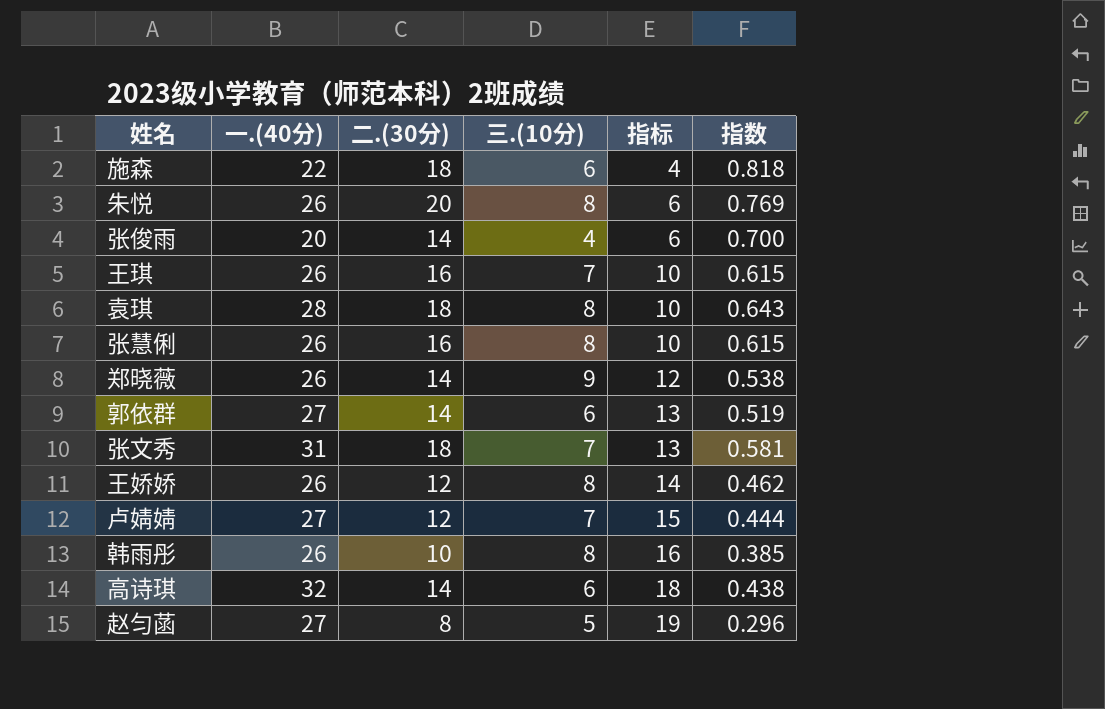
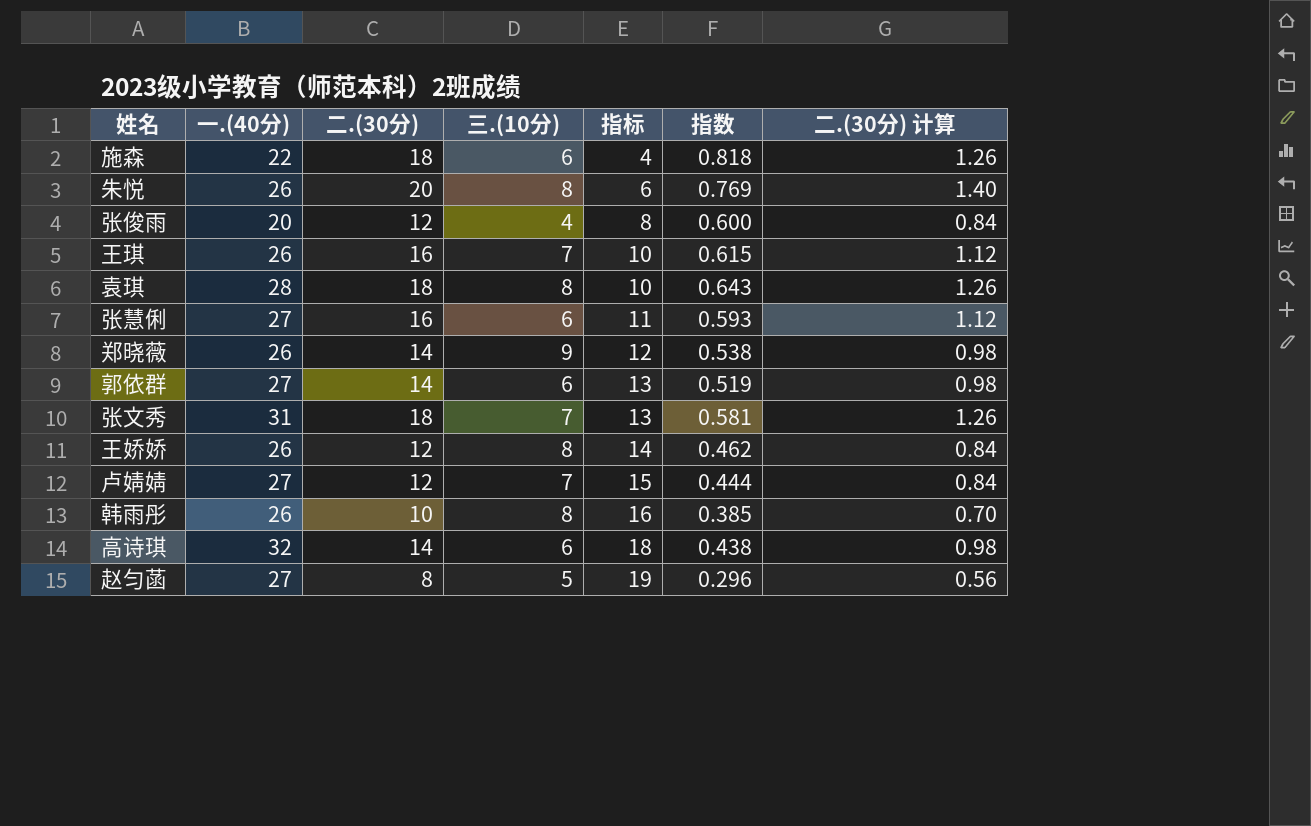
column 二.(30分) 计算 | formula: none -> [二.(30分)] * 0.07
张俊雨 | 二.(30分): 14 -> 12
张俊雨 | 指标: 6 -> 8
张俊雨 | 指数: 0.700 -> 0.600
张慧俐 | 一.(40分): 26 -> 27
张慧俐 | 三.(10分): 8 -> 6
张慧俐 | 指标: 10 -> 11
张慧俐 | 指数: 0.615 -> 0.593

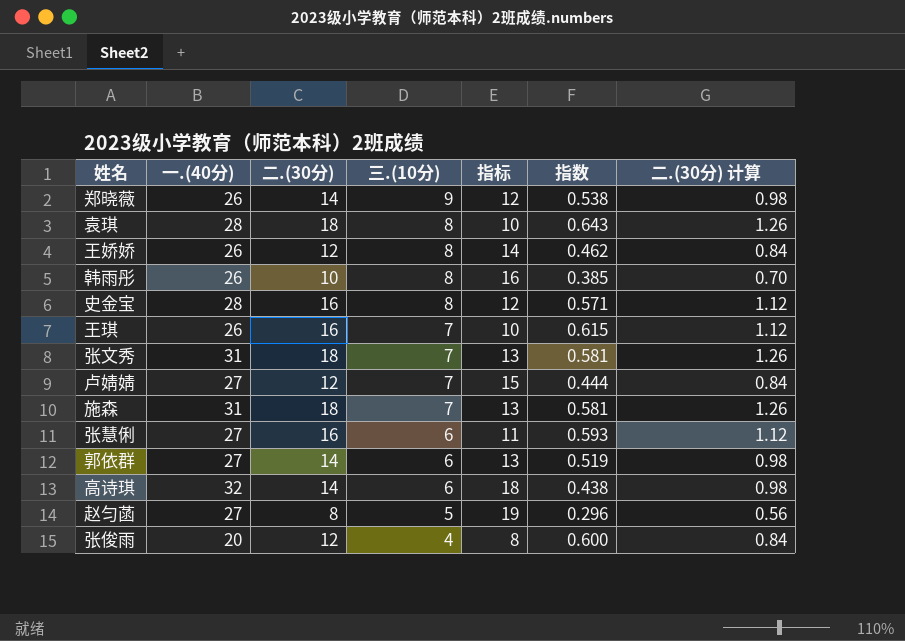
row order: 指标 ascending -> 三.(10分) descending
row 朱悦: 26 | 20 | 8 | 6 | 0.769 | 1.40 -> none
row 史金宝: none -> 28 | 16 | 8 | 12 | 0.571 | 1.12
施森 | 一.(40分): 22 -> 31
施森 | 三.(10分): 6 -> 7
施森 | 指标: 4 -> 13
施森 | 指数: 0.818 -> 0.581

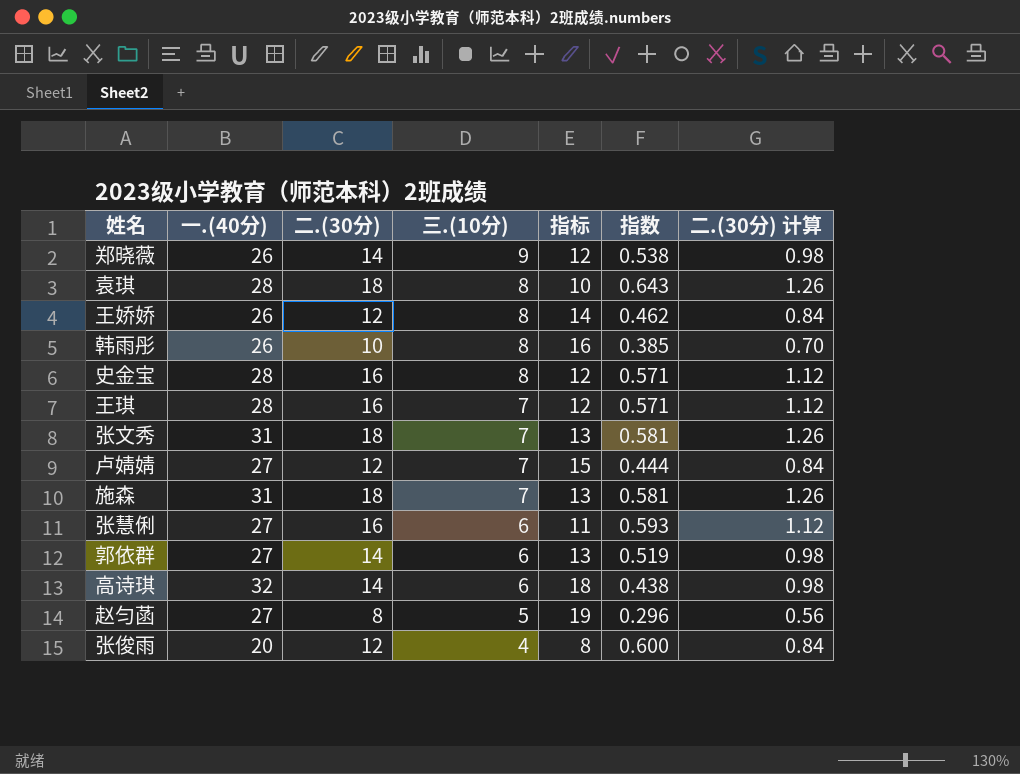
王琪 | 一.(40分): 26 -> 28
王琪 | 指标: 10 -> 12
王琪 | 指数: 0.615 -> 0.571

